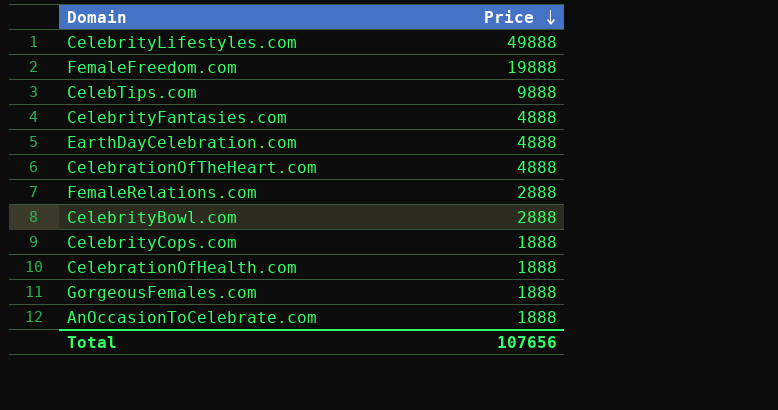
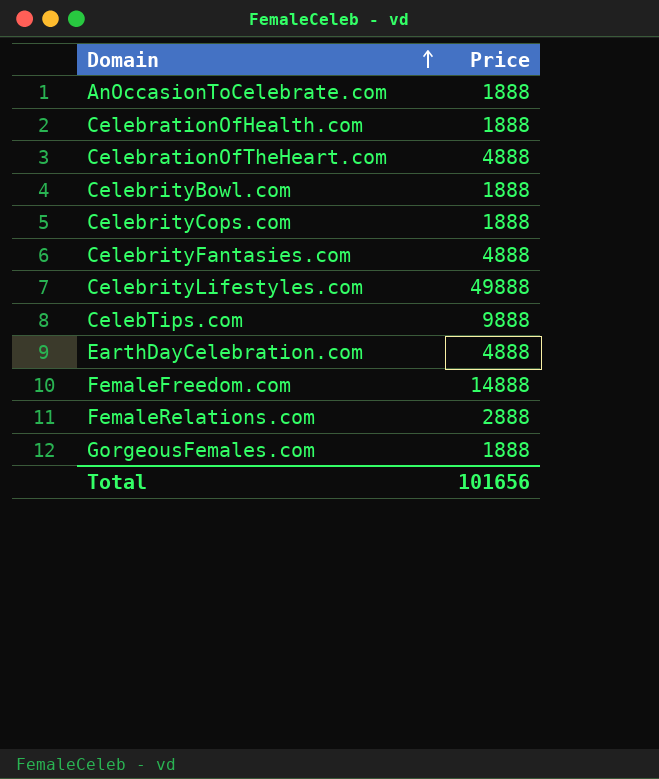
row order: Price descending -> Domain ascending
CelebrityBowl.com | Price: 2888 -> 1888
FemaleFreedom.com | Price: 19888 -> 14888
Total | Price: 107656 -> 101656

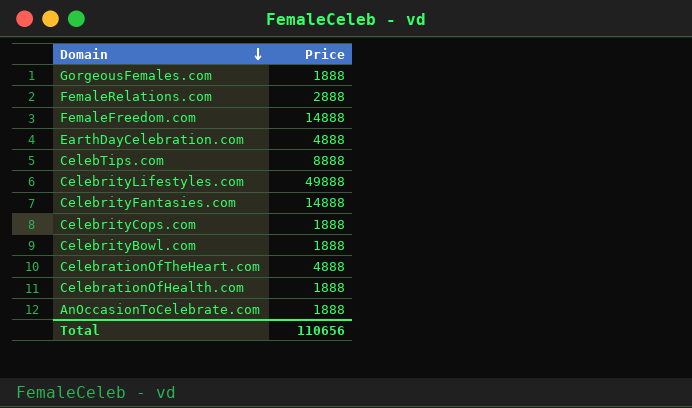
row order: Domain ascending -> Domain descending
CelebTips.com | Price: 9888 -> 8888
CelebrityFantasies.com | Price: 4888 -> 14888
Total | Price: 101656 -> 110656

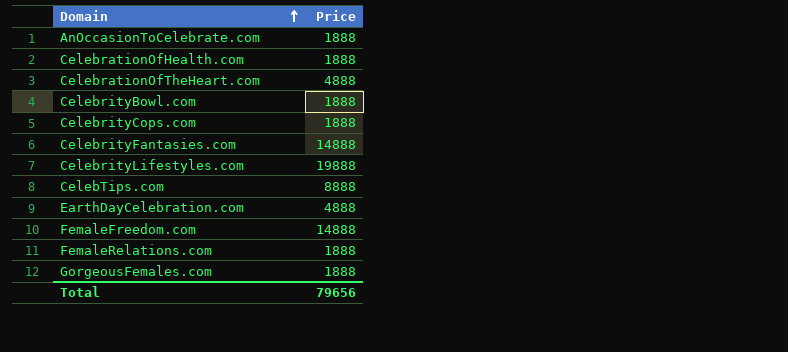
row order: Domain descending -> Domain ascending
CelebrityLifestyles.com | Price: 49888 -> 19888
FemaleRelations.com | Price: 2888 -> 1888
Total | Price: 110656 -> 79656

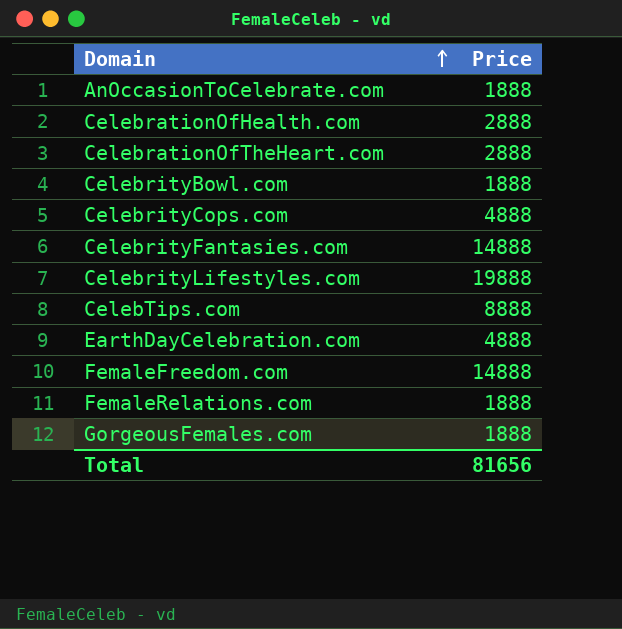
CelebrationOfHealth.com | Price: 1888 -> 2888
CelebrationOfTheHeart.com | Price: 4888 -> 2888
CelebrityCops.com | Price: 1888 -> 4888
Total | Price: 79656 -> 81656

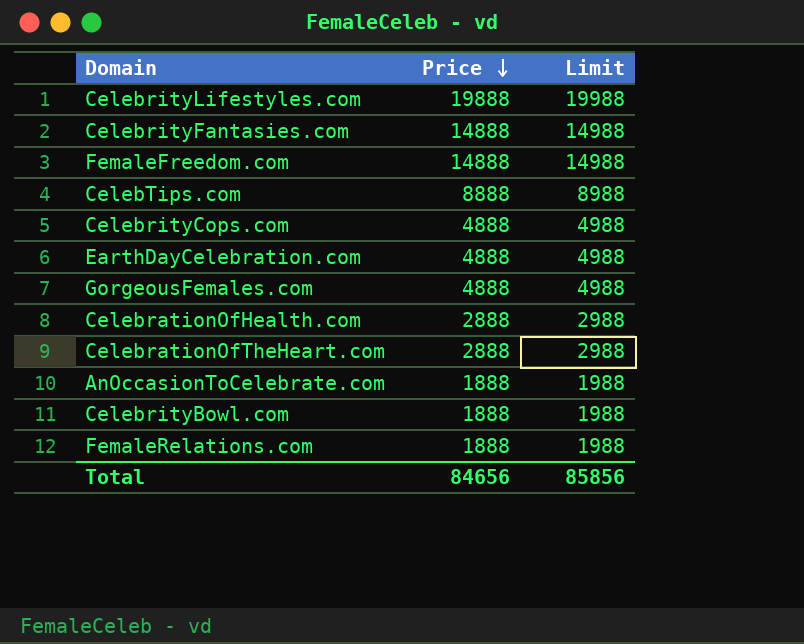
row order: Domain ascending -> Price descending
column Limit | formula: none -> [Price] + 100
GorgeousFemales.com | Price: 1888 -> 4888
Total | Price: 81656 -> 84656

